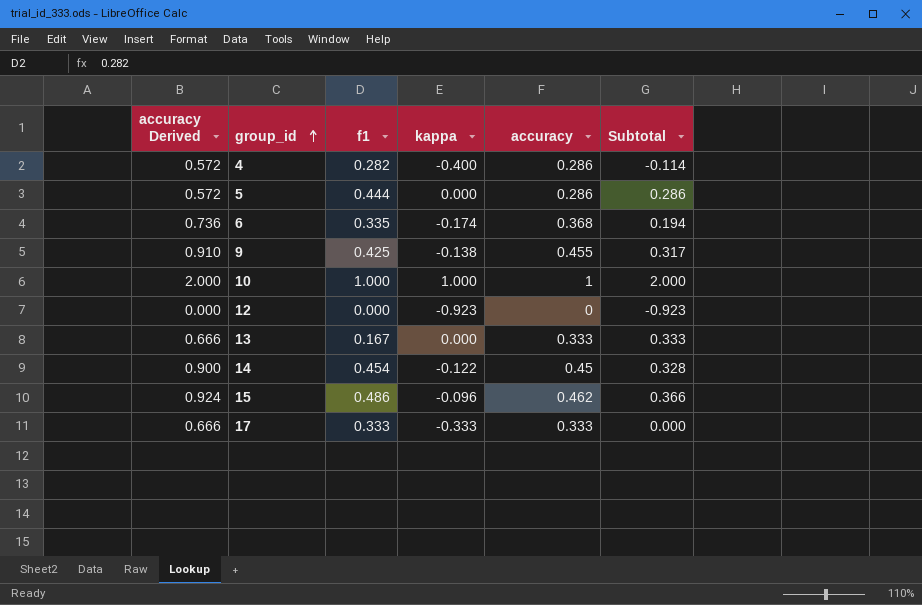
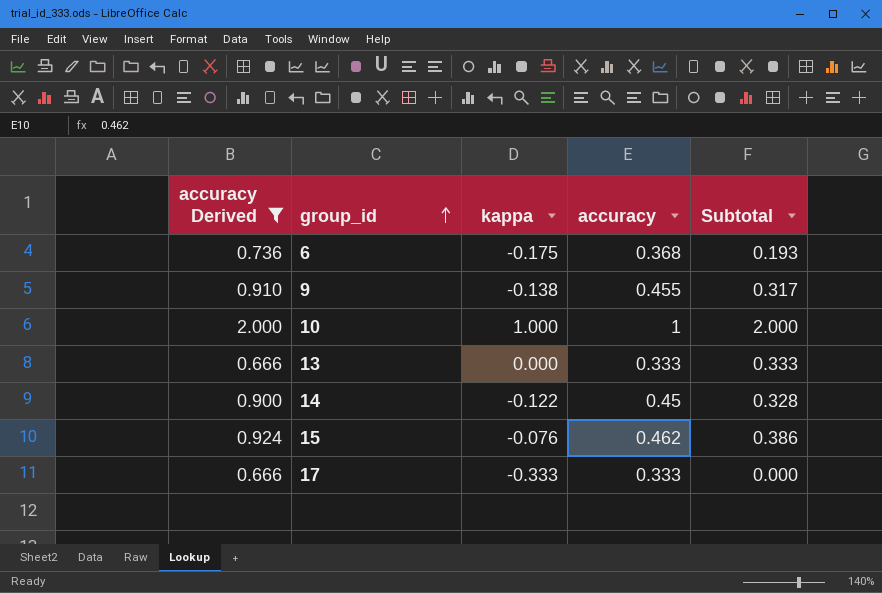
filter: none -> accuracy Derived >= 0.666
column f1 | position: 3 -> none
6 | kappa: -0.174 -> -0.175
6 | Subtotal: 0.194 -> 0.193
15 | kappa: -0.096 -> -0.076
15 | Subtotal: 0.366 -> 0.386

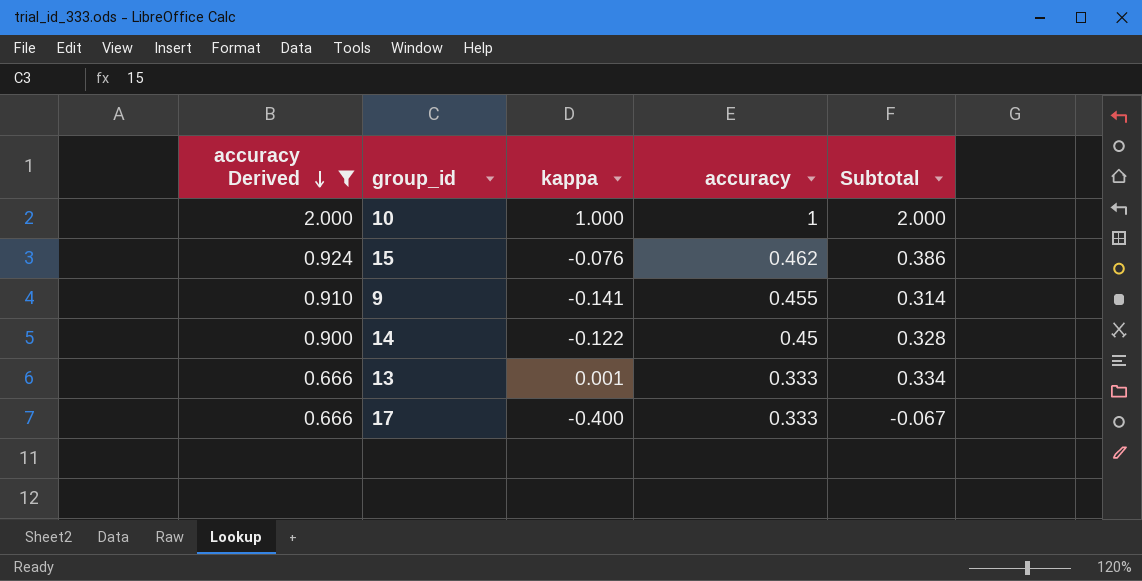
row order: group_id ascending -> accuracy Derived descending
row 6: 0.736 | -0.175 | 0.368 | 0.193 -> none
9 | kappa: -0.138 -> -0.141
9 | Subtotal: 0.317 -> 0.314
13 | kappa: 0.000 -> 0.001
13 | Subtotal: 0.333 -> 0.334
17 | kappa: -0.333 -> -0.400
17 | Subtotal: 0.000 -> -0.067

